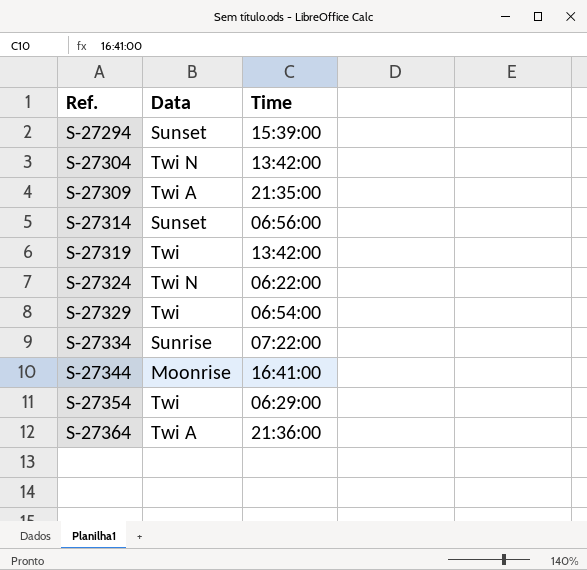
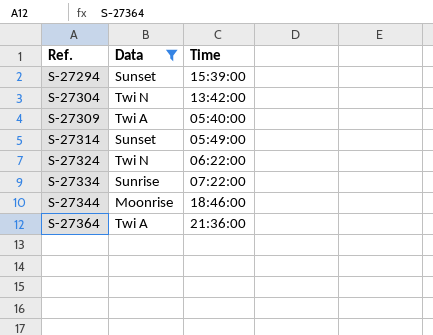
filter: none -> Data != Twi
S-27309 | Time: 21:35:00 -> 05:40:00
S-27314 | Time: 06:56:00 -> 05:49:00
S-27344 | Time: 16:41:00 -> 18:46:00

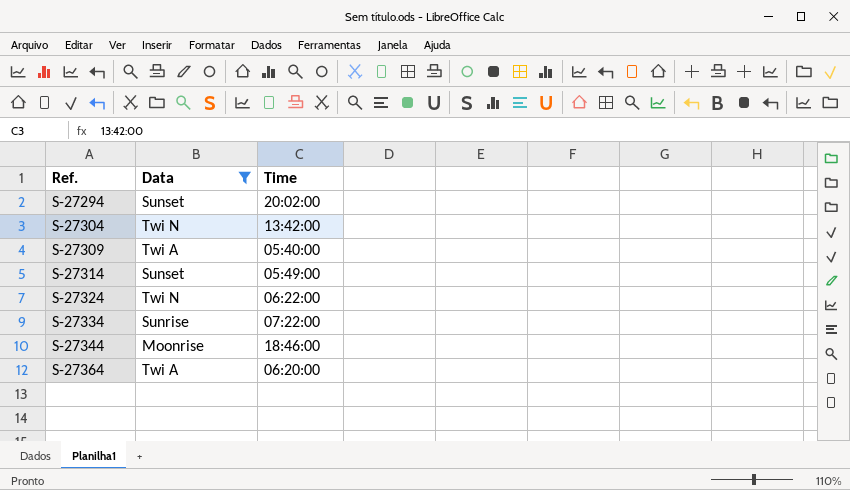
S-27294 | Time: 15:39:00 -> 20:02:00
S-27364 | Time: 21:36:00 -> 06:20:00

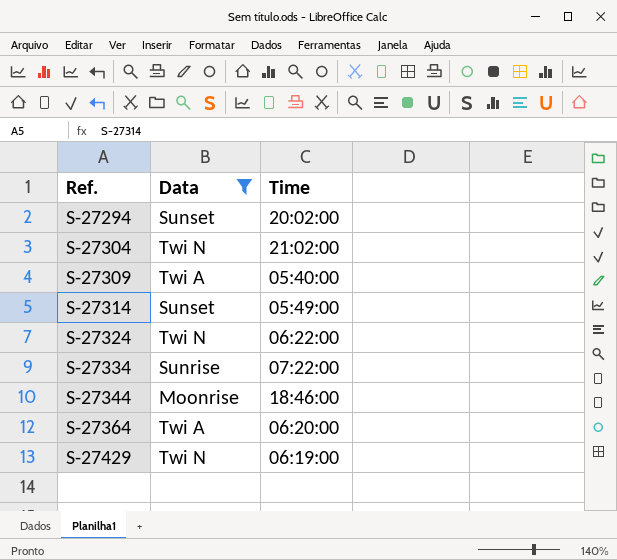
S-27304 | Time: 13:42:00 -> 21:02:00
row S-27429: none -> Twi N | 06:19:00

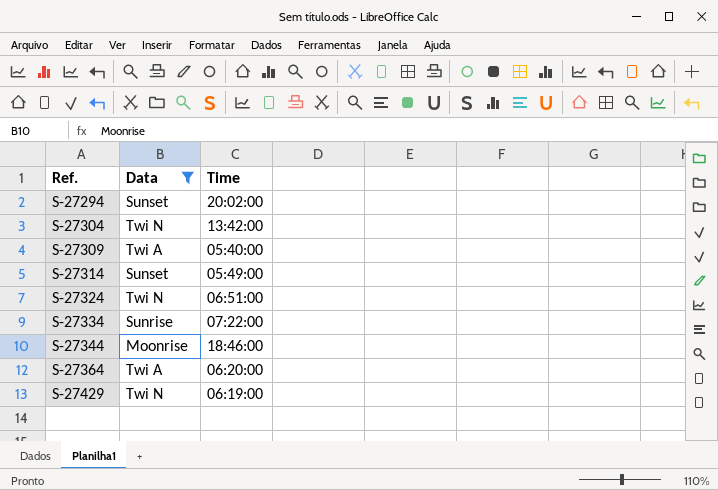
S-27304 | Time: 21:02:00 -> 13:42:00
S-27324 | Time: 06:22:00 -> 06:51:00

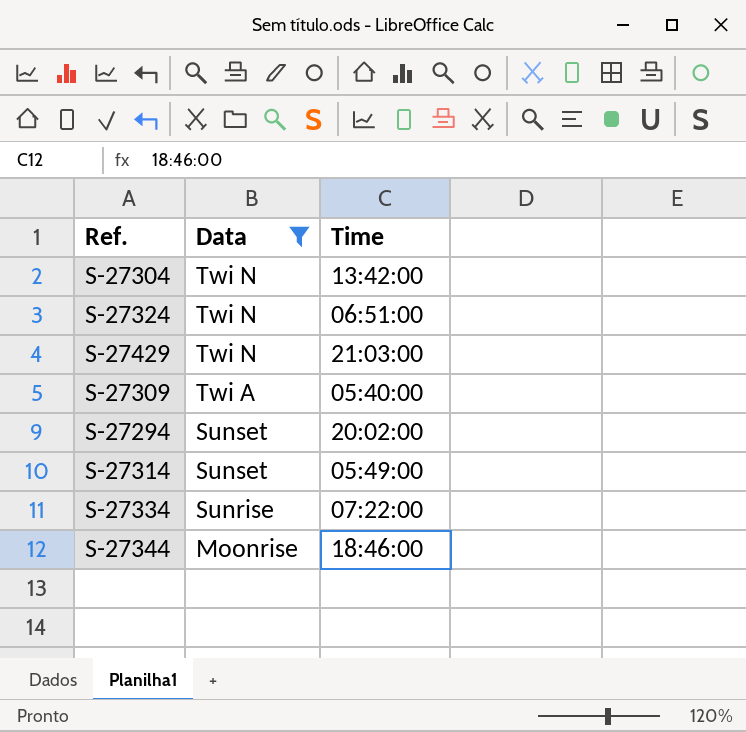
row order: Ref. ascending -> Data descending
row S-27364: Twi A | 06:20:00 -> none
S-27429 | Time: 06:19:00 -> 21:03:00

